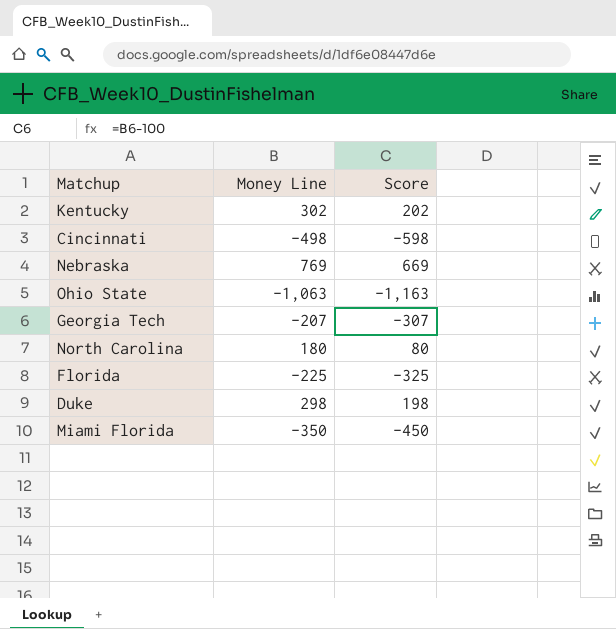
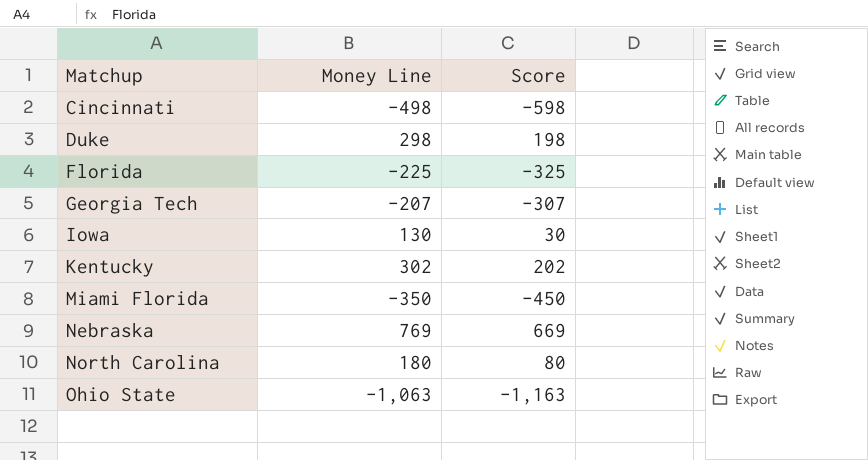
row order: none -> Matchup ascending
row Iowa: none -> 130 | 30

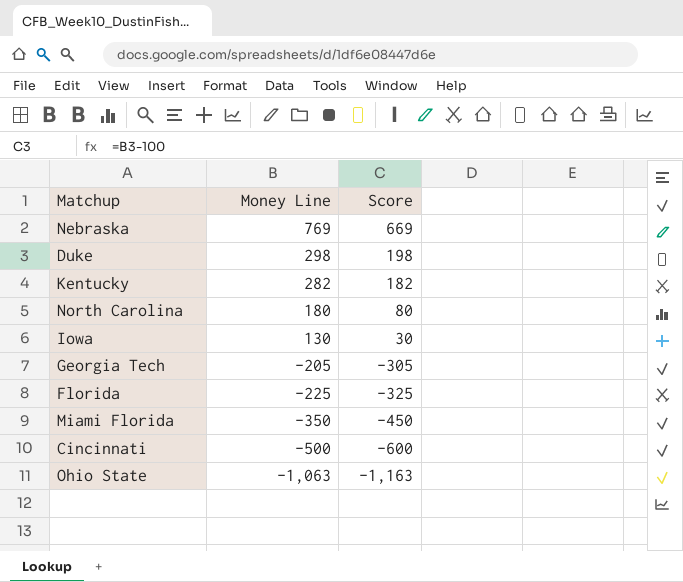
row order: Matchup ascending -> Money Line descending
Kentucky | Money Line: 302 -> 282
Kentucky | Score: 202 -> 182
Georgia Tech | Money Line: -207 -> -205
Georgia Tech | Score: -307 -> -305
Cincinnati | Money Line: -498 -> -500
Cincinnati | Score: -598 -> -600

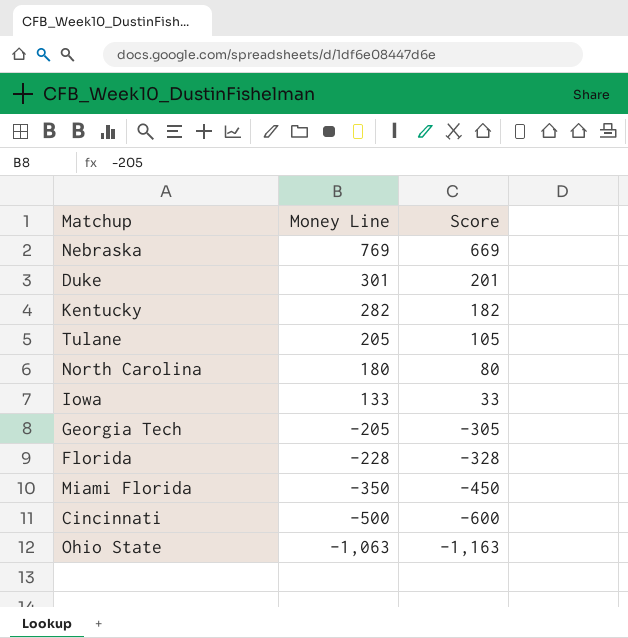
Duke | Money Line: 298 -> 301
Duke | Score: 198 -> 201
row Tulane: none -> 205 | 105
Iowa | Money Line: 130 -> 133
Iowa | Score: 30 -> 33
Florida | Money Line: -225 -> -228
Florida | Score: -325 -> -328

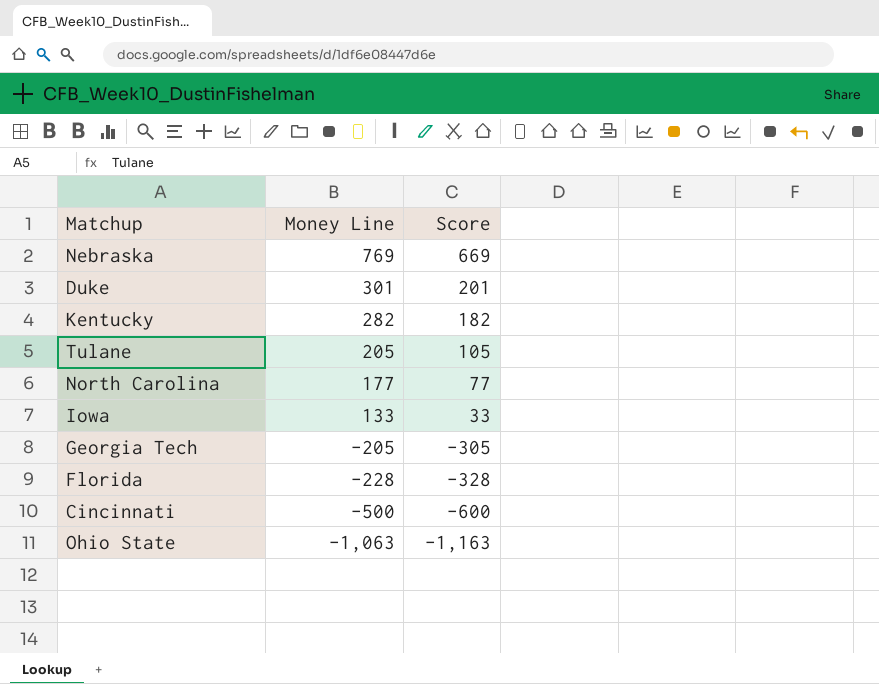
row Miami Florida: -350 | -450 -> none
North Carolina | Money Line: 180 -> 177
North Carolina | Score: 80 -> 77

